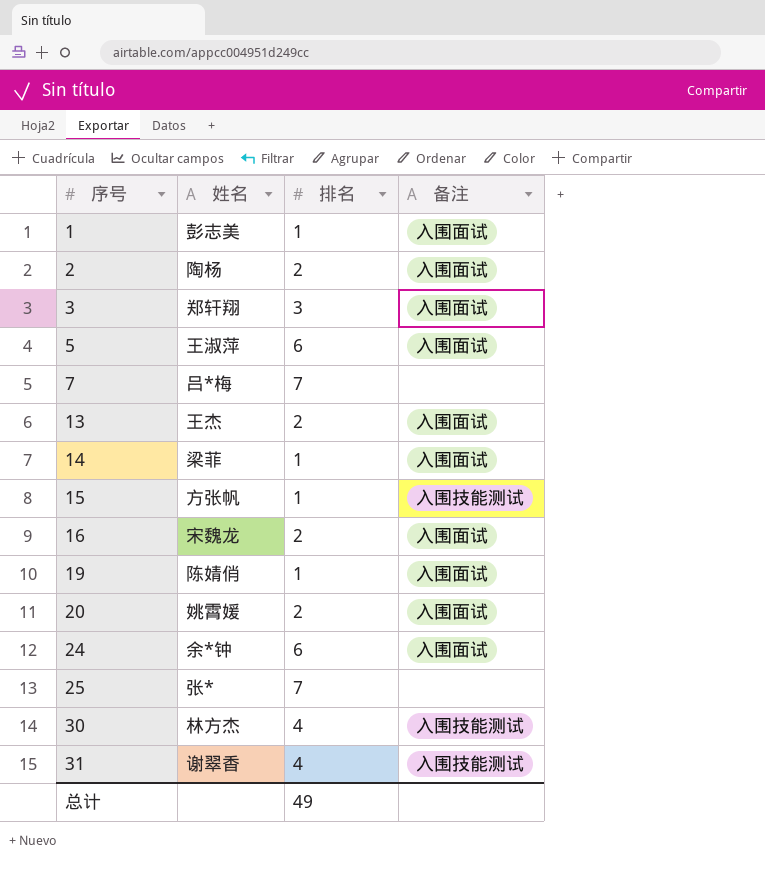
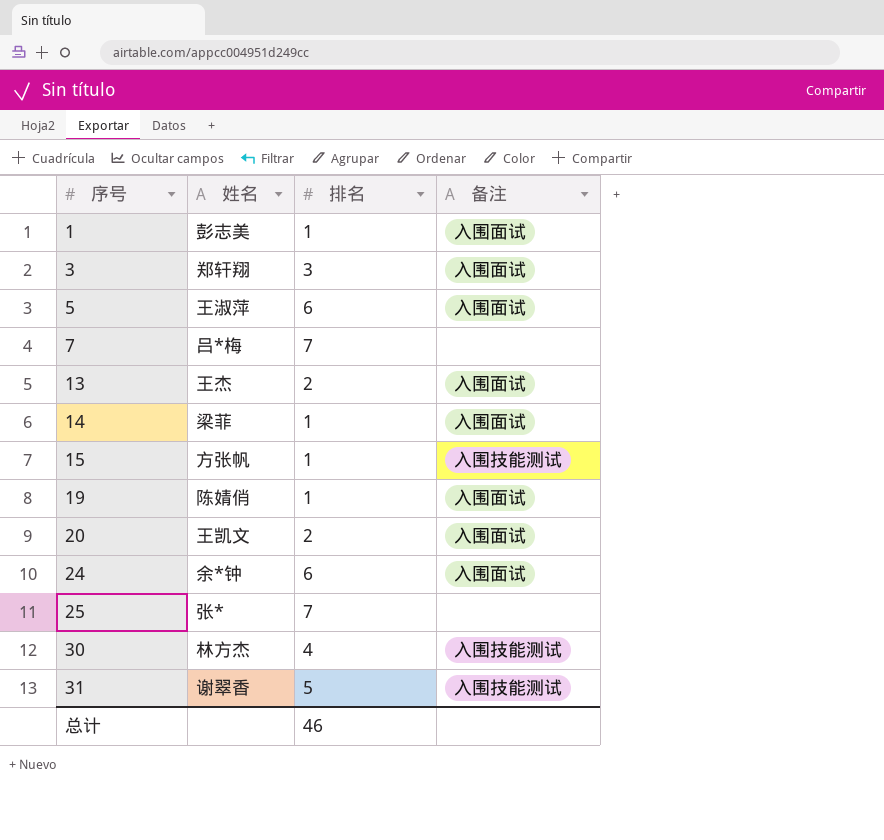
row 2: 陶杨 | 2 | 入围面试 -> none
row 16: 宋魏龙 | 2 | 入围面试 -> none
20 | 姓名: 姚霄媛 -> 王凯文
31 | 排名: 4 -> 5
总计 | 排名: 49 -> 46

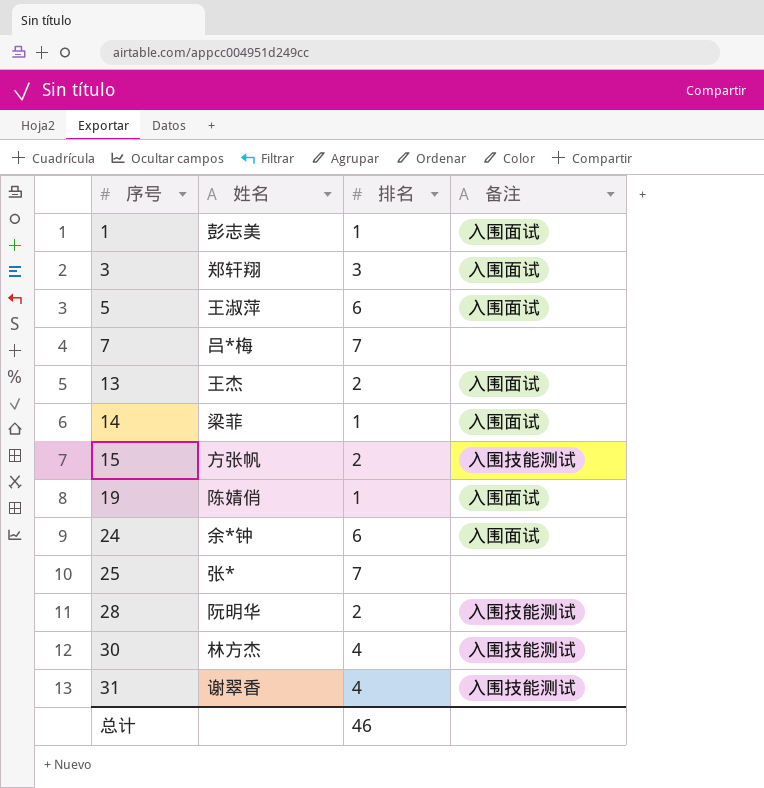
row 20: 王凯文 | 2 | 入围面试 -> none
15 | 排名: 1 -> 2
row 28: none -> 阮明华 | 2 | 入围技能测试
31 | 排名: 5 -> 4

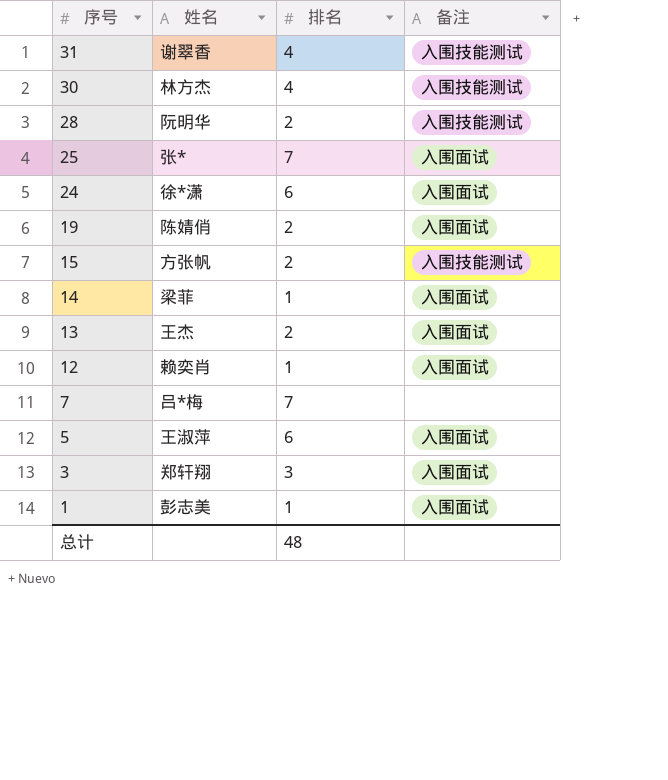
row order: 序号 ascending -> 序号 descending
25 | 备注: none -> 入围面试
24 | 姓名: 余*钟 -> 徐*潇
19 | 排名: 1 -> 2
row 12: none -> 赖奕肖 | 1 | 入围面试
总计 | 排名: 46 -> 48

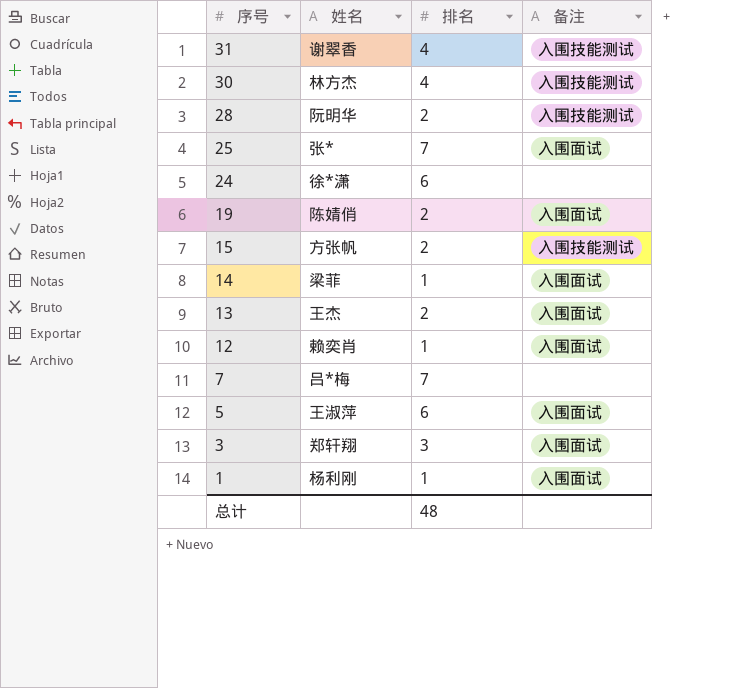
24 | 备注: 入围面试 -> none
1 | 姓名: 彭志美 -> 杨利刚

